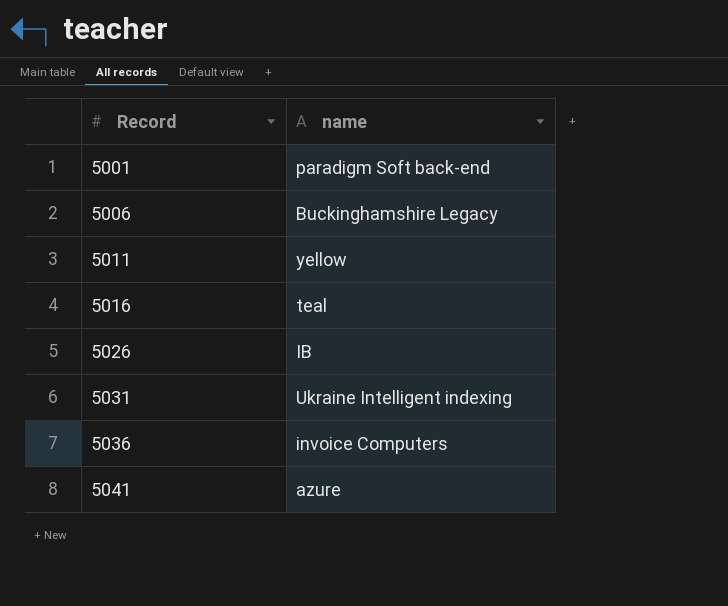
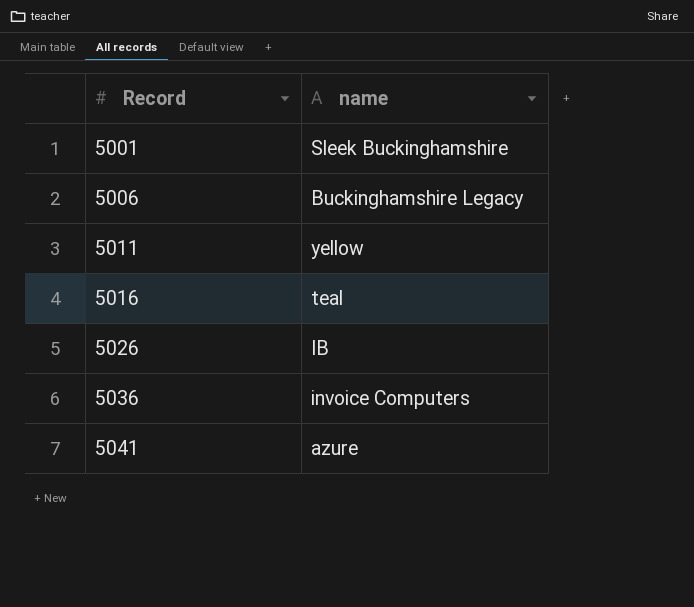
row 5031: Ukraine Intelligent indexing -> none
5001 | name: paradigm Soft back-end -> Sleek Buckinghamshire

